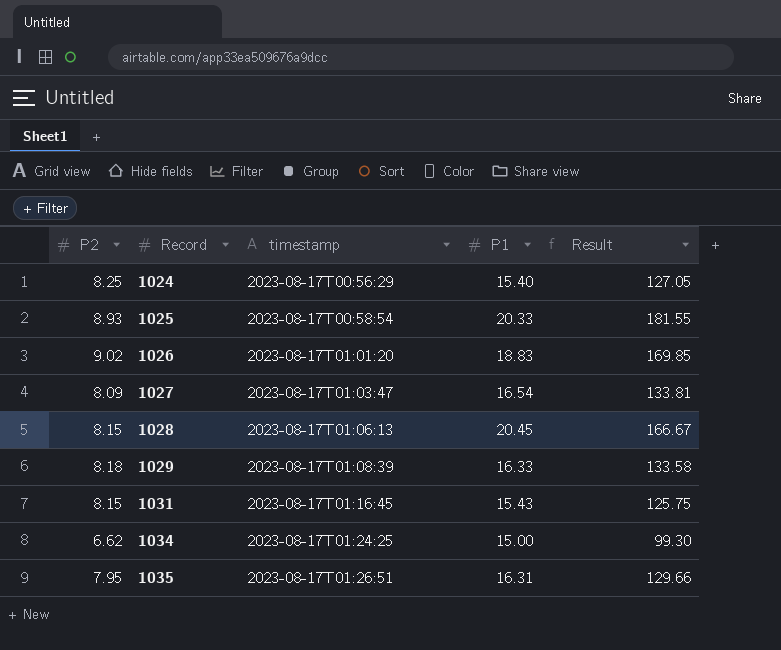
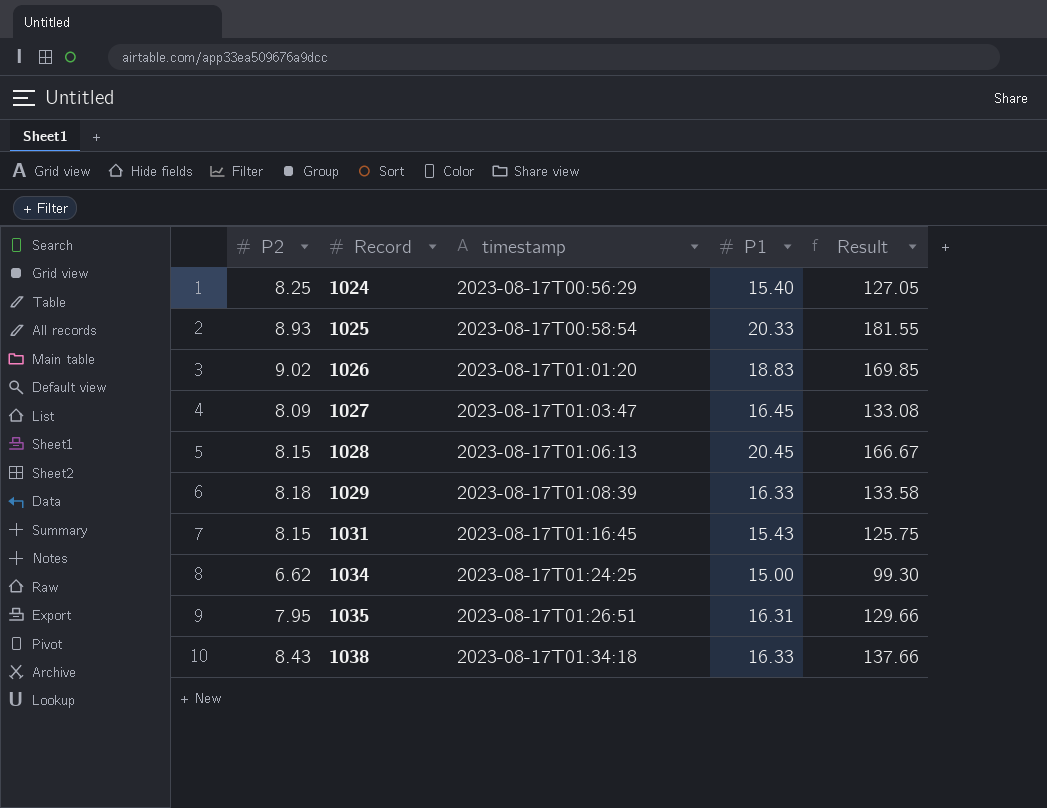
1027 | P1: 16.54 -> 16.45
1027 | Result: 133.81 -> 133.08
row 1038: none -> 8.43 | 2023-08-17T01:34:18 | 16.33 | 137.66

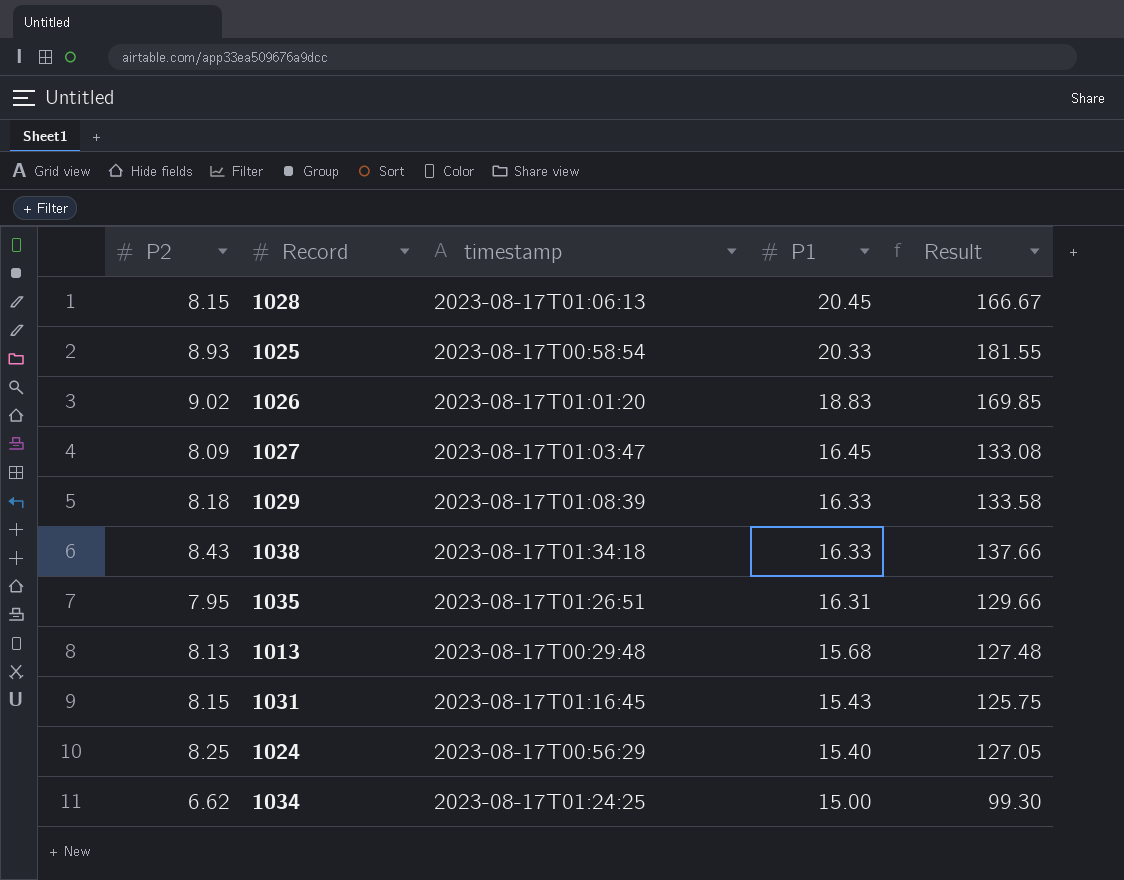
row order: Record ascending -> P1 descending
row 1013: none -> 8.13 | 2023-08-17T00:29:48 | 15.68 | 127.48

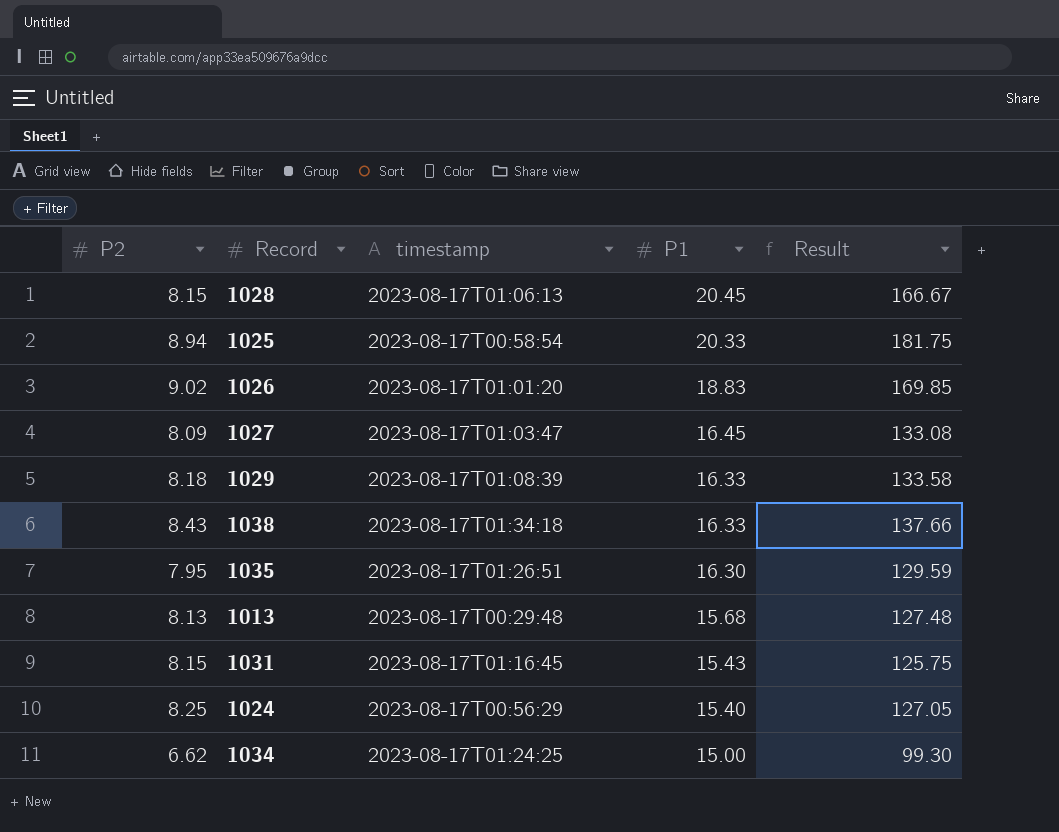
1025 | P2: 8.93 -> 8.94
1025 | Result: 181.55 -> 181.75
1035 | P1: 16.31 -> 16.30
1035 | Result: 129.66 -> 129.59

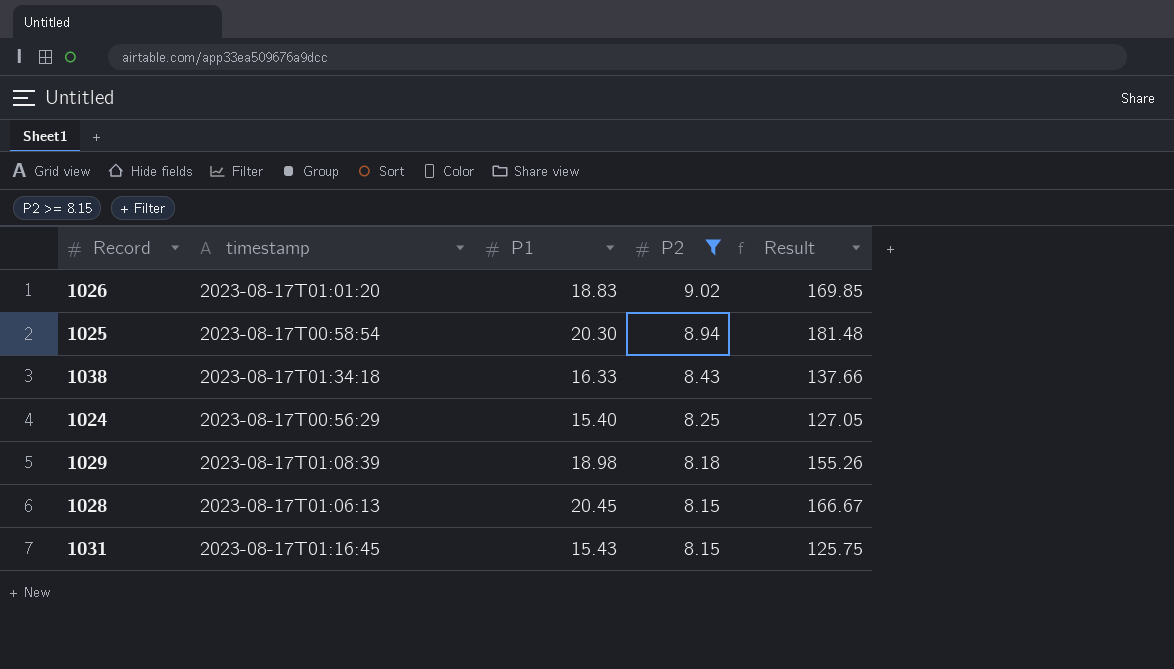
filter: none -> P2 >= 8.15
row order: P1 descending -> P2 descending
column P2 | position: 1 -> 4
1025 | P1: 20.33 -> 20.30
1025 | Result: 181.75 -> 181.48
1029 | P1: 16.33 -> 18.98
1029 | Result: 133.58 -> 155.26

